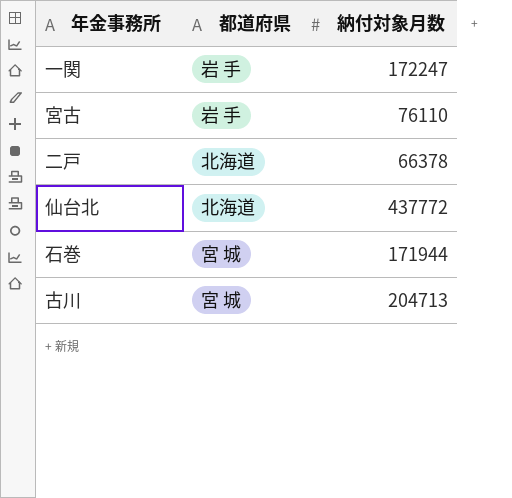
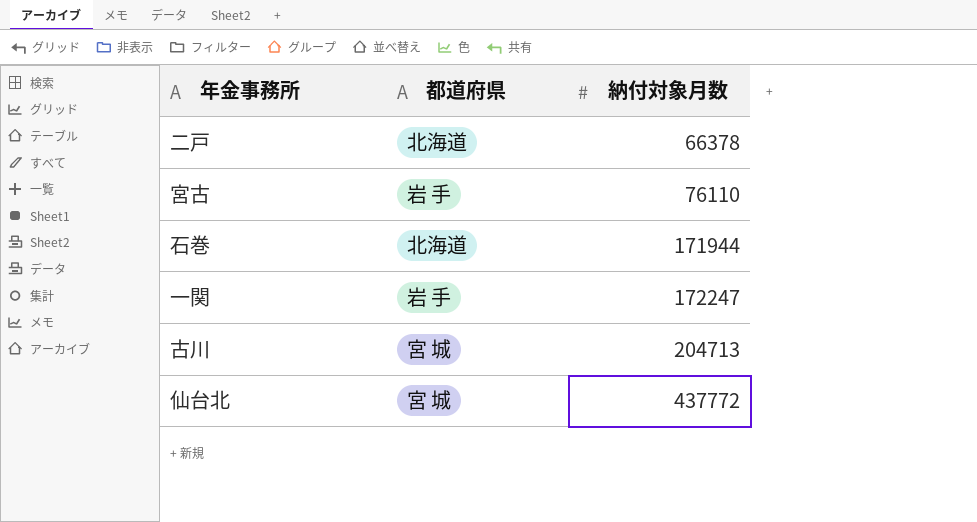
row order: none -> 納付対象月数 ascending
石巻 | 都道府県: 宮 城 -> 北海道
仙台北 | 都道府県: 北海道 -> 宮 城

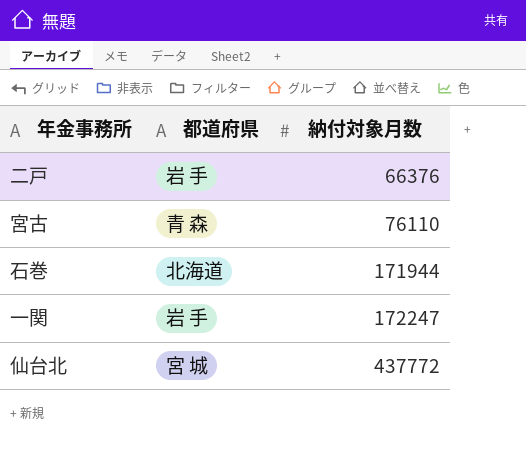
row 古川: 宮 城 | 204713 -> none
二戸 | 都道府県: 北海道 -> 岩 手
二戸 | 納付対象月数: 66378 -> 66376
宮古 | 都道府県: 岩 手 -> 青 森

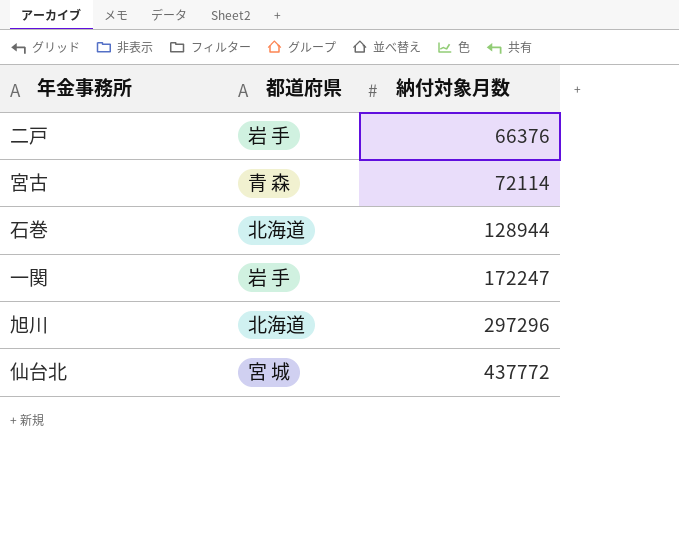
宮古 | 納付対象月数: 76110 -> 72114
石巻 | 納付対象月数: 171944 -> 128944
row 旭川: none -> 北海道 | 297296

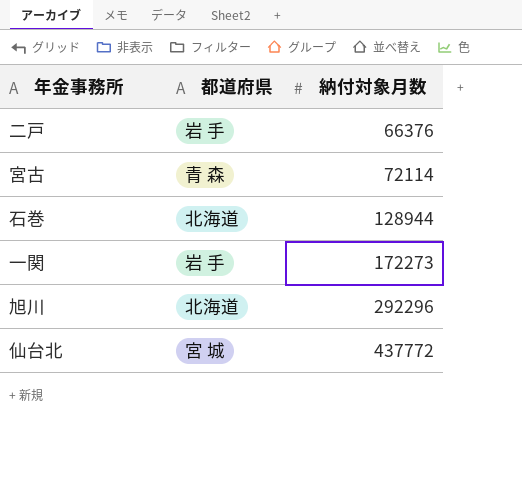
一関 | 納付対象月数: 172247 -> 172273
旭川 | 納付対象月数: 297296 -> 292296

